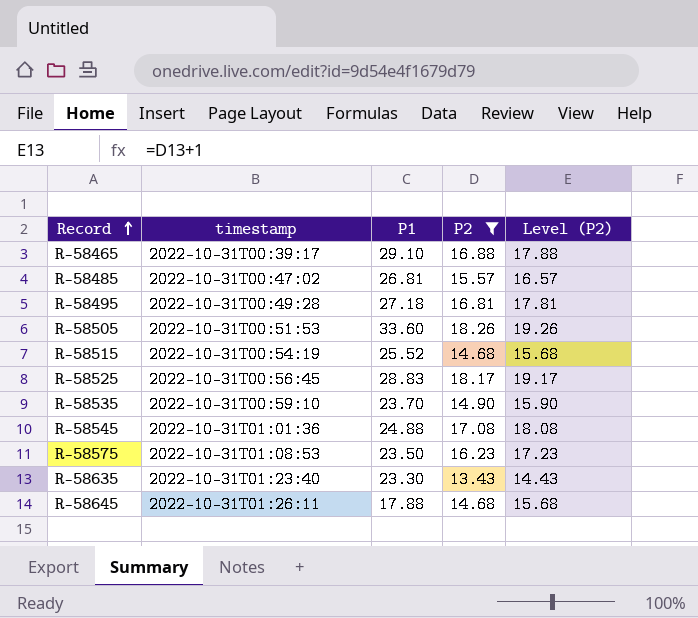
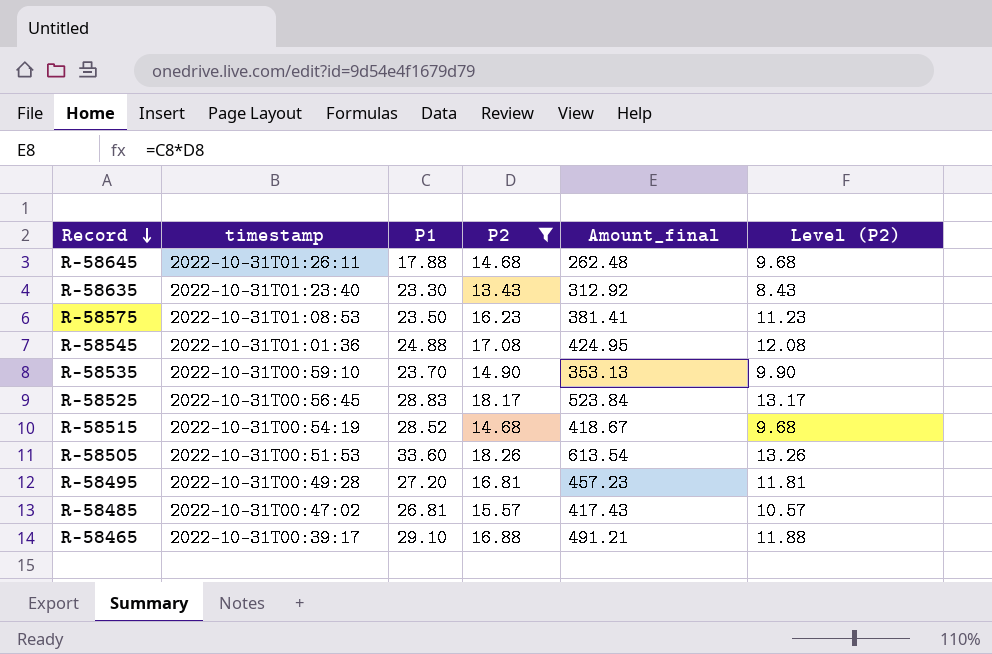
row order: Record ascending -> Record descending
column Amount_final | formula: none -> [P1] * [P2]
column Level (P2) | formula: [P2] + 1 -> [P2] - 5
R-58515 | P1: 25.52 -> 28.52
R-58495 | P1: 27.18 -> 27.20

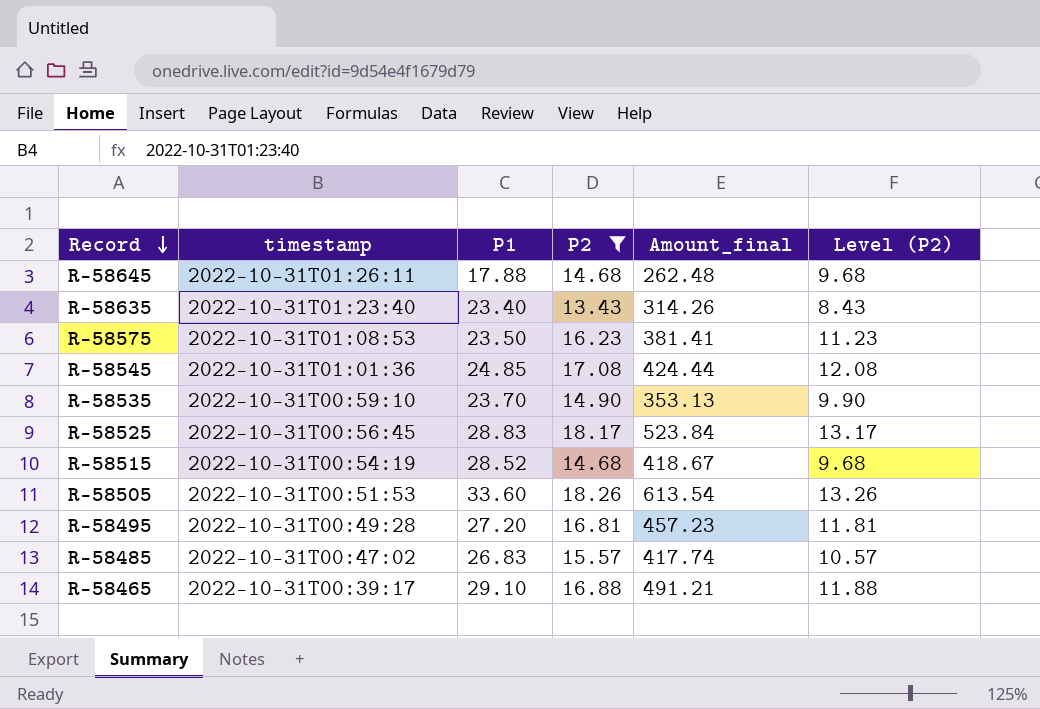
R-58635 | P1: 23.30 -> 23.40
R-58635 | Amount_final: 312.92 -> 314.26
R-58545 | P1: 24.88 -> 24.85
R-58545 | Amount_final: 424.95 -> 424.44
R-58485 | P1: 26.81 -> 26.83
R-58485 | Amount_final: 417.43 -> 417.74

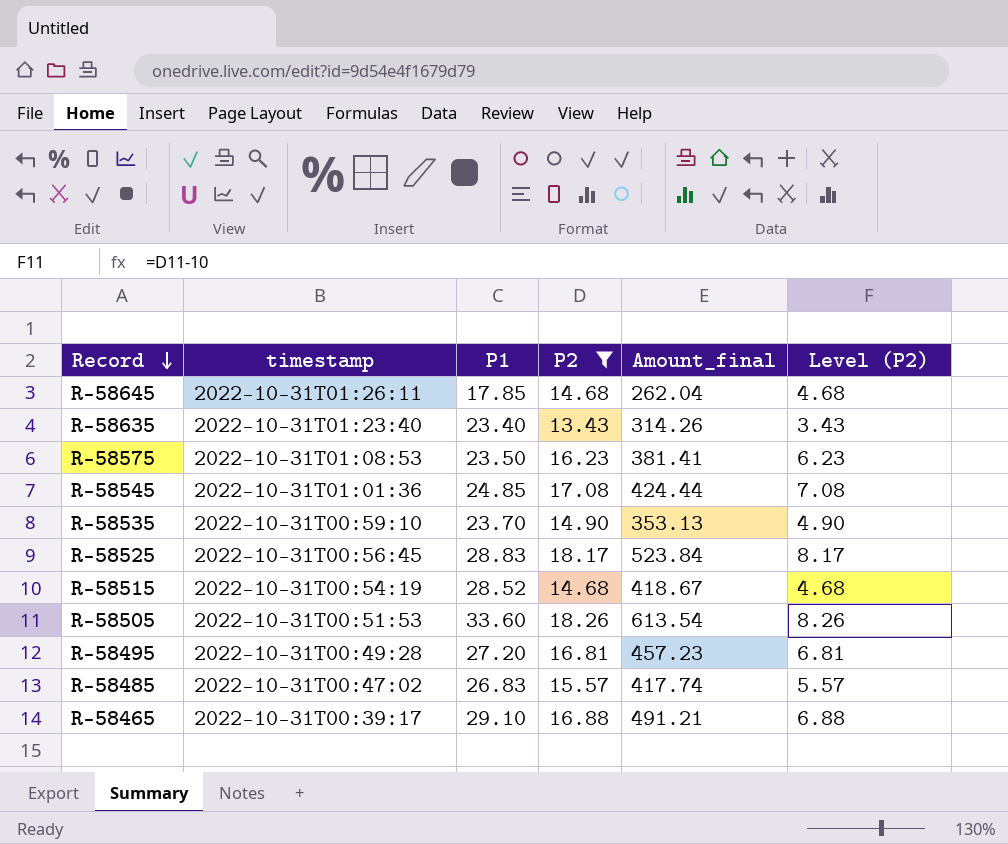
column Level (P2) | formula: [P2] - 5 -> [P2] - 10
R-58645 | P1: 17.88 -> 17.85
R-58645 | Amount_final: 262.48 -> 262.04

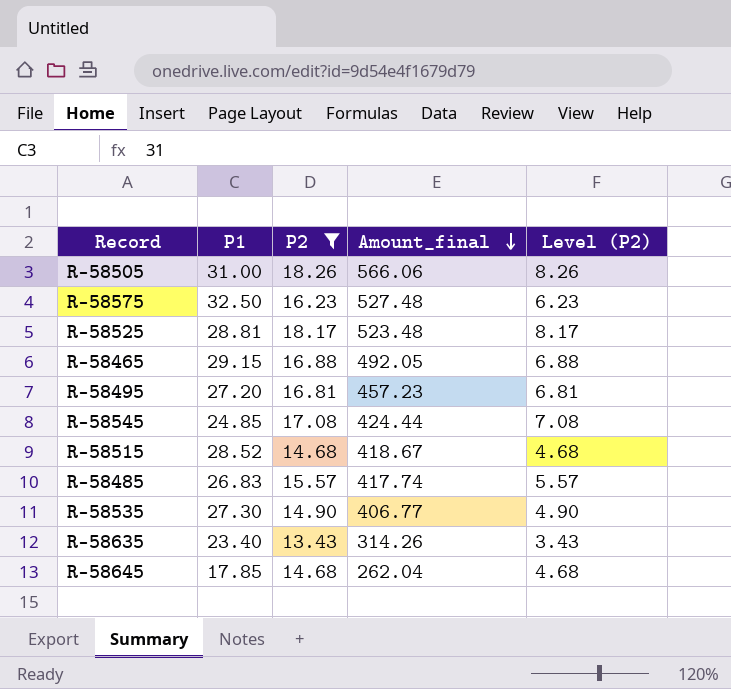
row order: Record descending -> Amount_final descending
column timestamp | position: 2 -> none
R-58505 | P1: 33.60 -> 31.00
R-58505 | Amount_final: 613.54 -> 566.06
R-58575 | P1: 23.50 -> 32.50
R-58575 | Amount_final: 381.41 -> 527.48
R-58525 | P1: 28.83 -> 28.81
R-58525 | Amount_final: 523.84 -> 523.48
R-58465 | P1: 29.10 -> 29.15
R-58465 | Amount_final: 491.21 -> 492.05
R-58535 | P1: 23.70 -> 27.30
R-58535 | Amount_final: 353.13 -> 406.77

